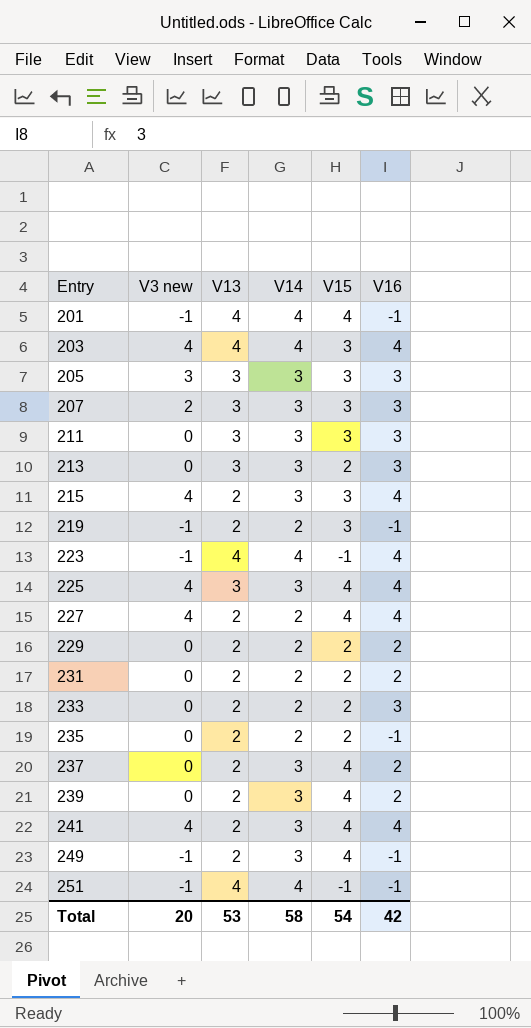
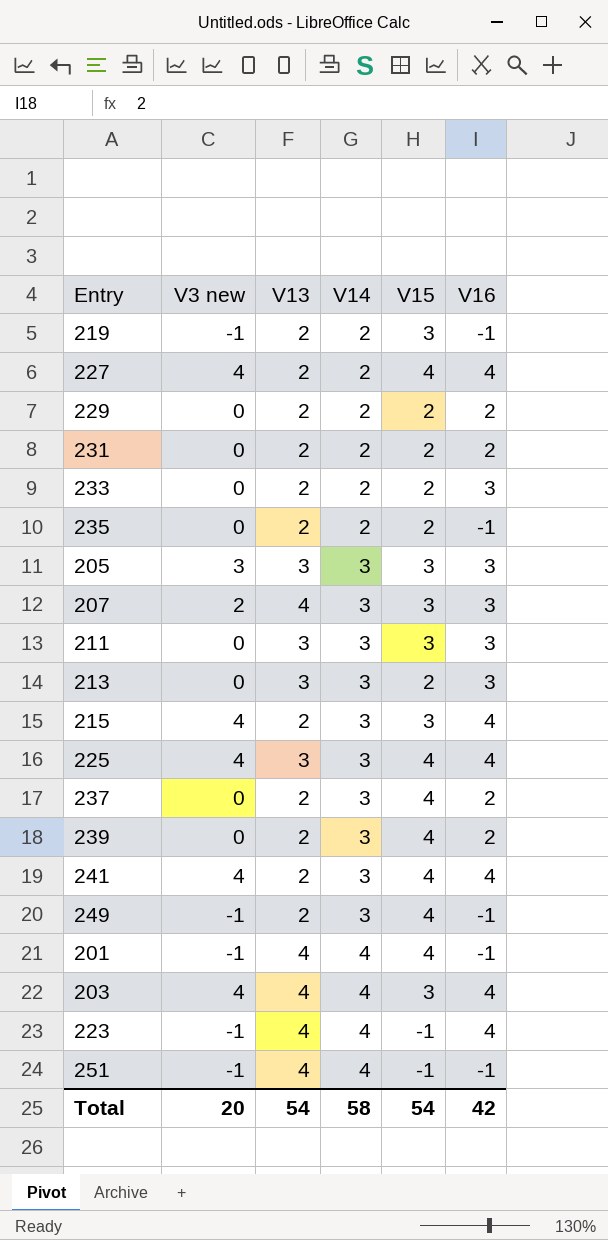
row order: Entry ascending -> V14 ascending
207 | V13: 3 -> 4
Total | V13: 53 -> 54

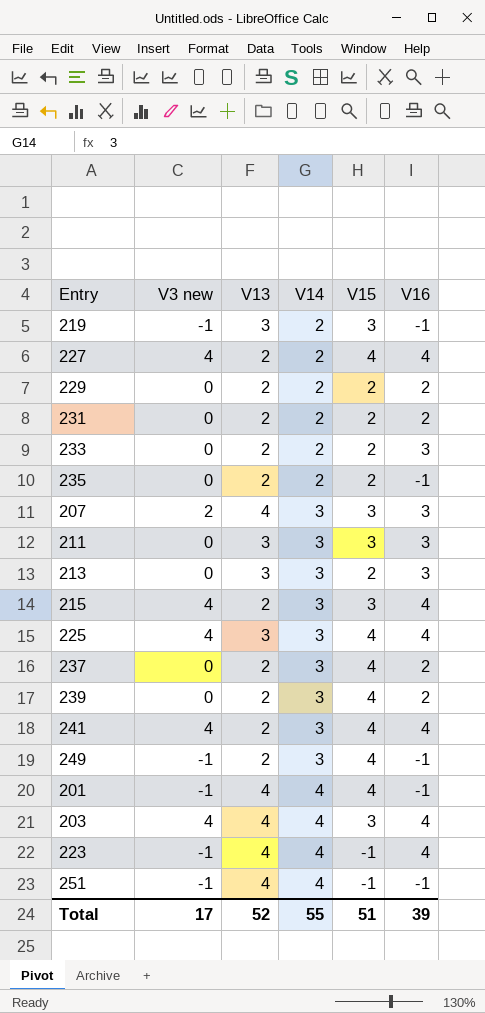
row 205: 3 | 3 | 3 | 3 | 3 -> none
219 | V13: 2 -> 3
Total | V3 new: 20 -> 17
Total | V13: 54 -> 52
Total | V14: 58 -> 55
Total | V15: 54 -> 51
Total | V16: 42 -> 39

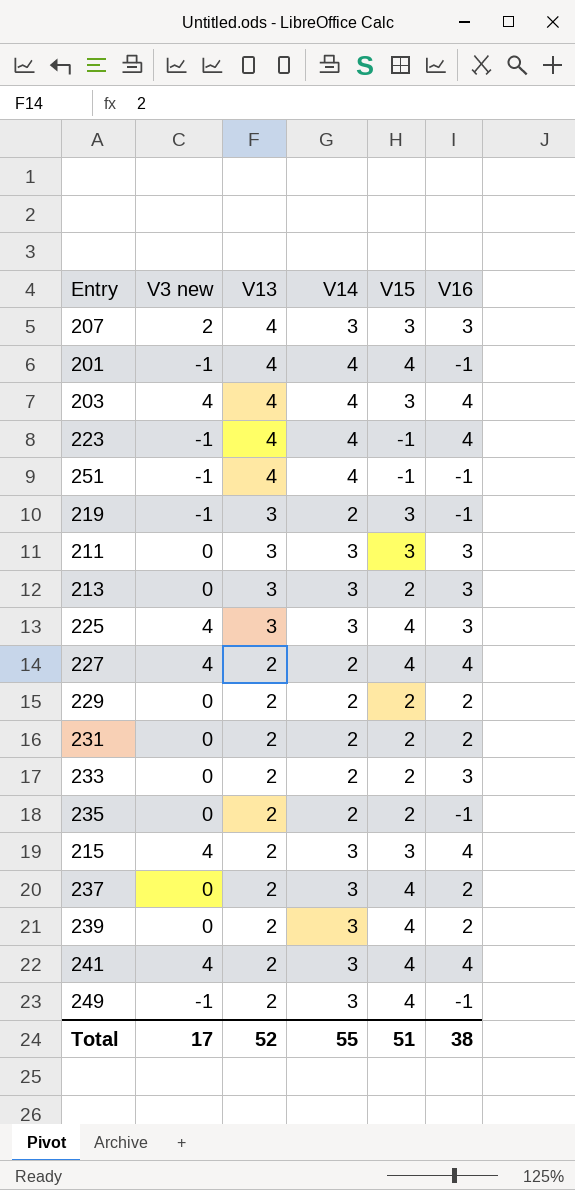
row order: V14 ascending -> V13 descending
225 | V16: 4 -> 3
Total | V16: 39 -> 38

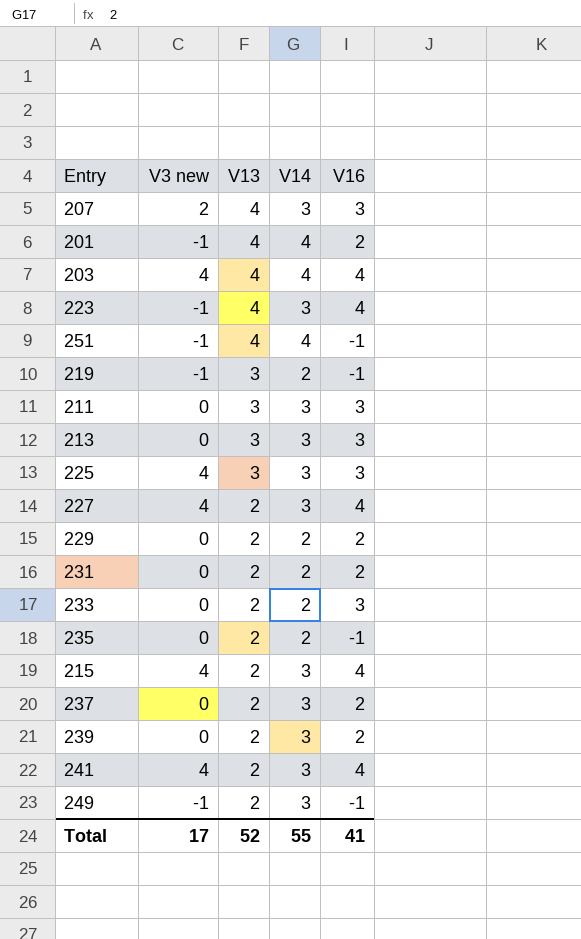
column V15 | position: 5 -> none
201 | V16: -1 -> 2
223 | V14: 4 -> 3
227 | V14: 2 -> 3
Total | V16: 38 -> 41

